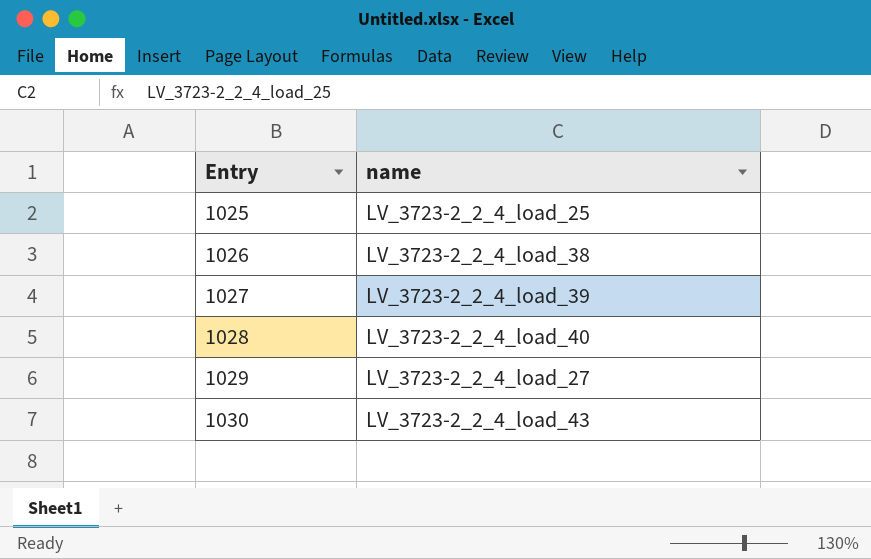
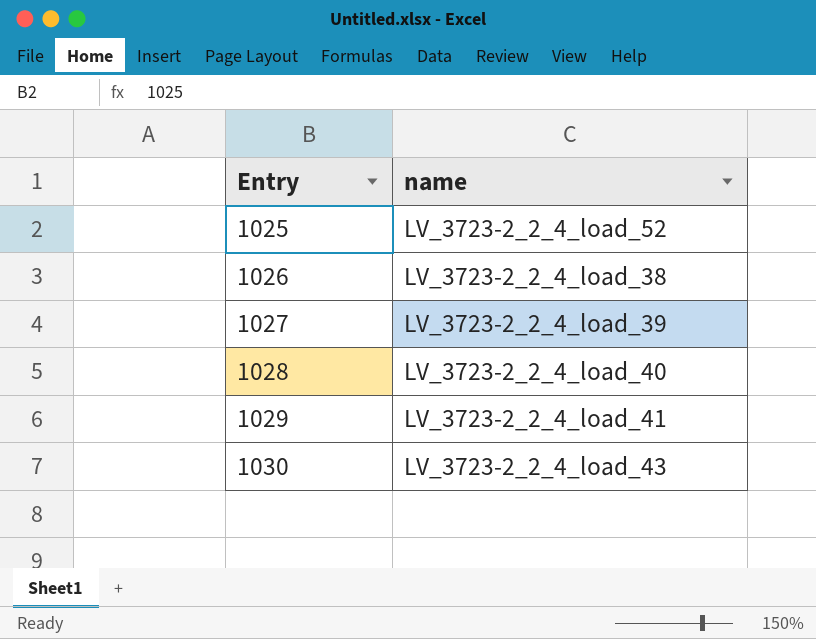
1025 | name: LV_3723-2_2_4_load_25 -> LV_3723-2_2_4_load_52
1029 | name: LV_3723-2_2_4_load_27 -> LV_3723-2_2_4_load_41

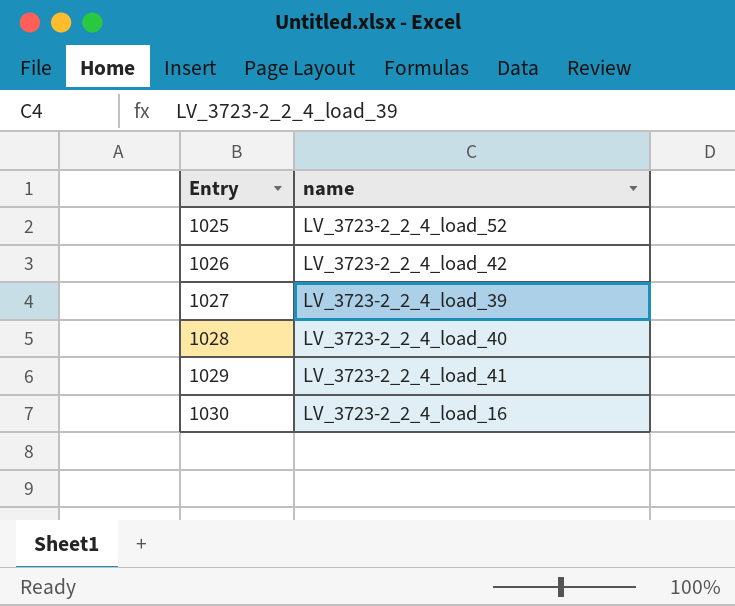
1026 | name: LV_3723-2_2_4_load_38 -> LV_3723-2_2_4_load_42
1030 | name: LV_3723-2_2_4_load_43 -> LV_3723-2_2_4_load_16

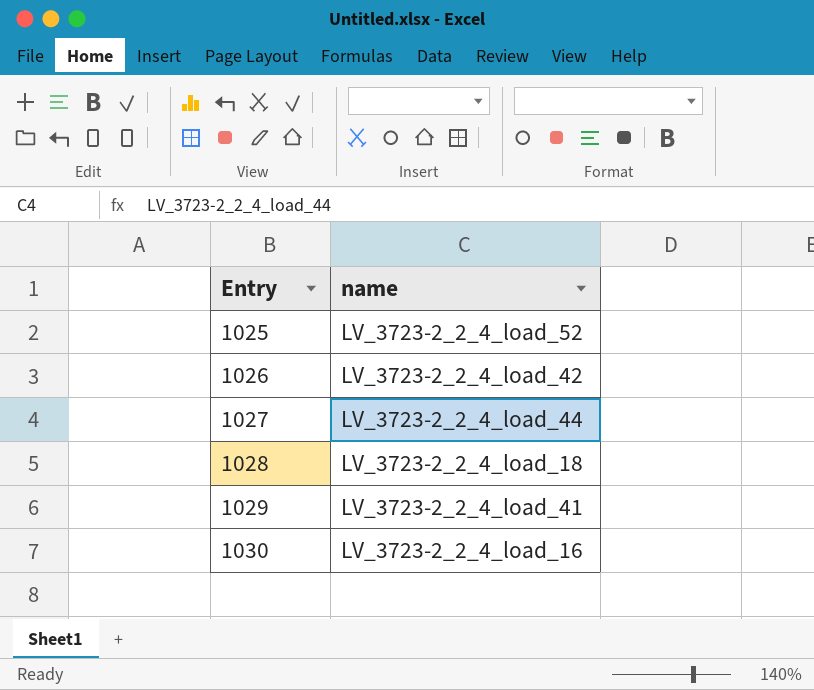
1027 | name: LV_3723-2_2_4_load_39 -> LV_3723-2_2_4_load_44
1028 | name: LV_3723-2_2_4_load_40 -> LV_3723-2_2_4_load_18

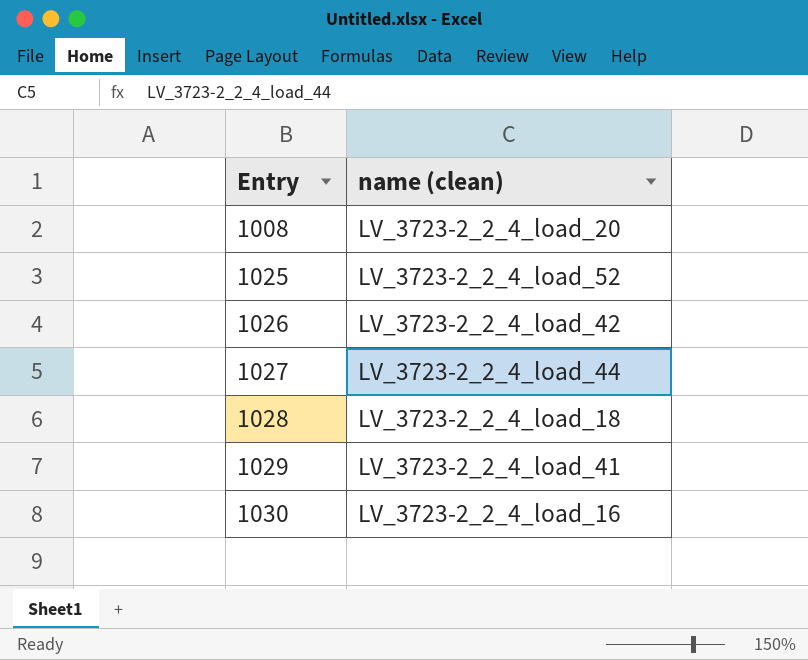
column name: name -> name (clean)
row 1008: none -> LV_3723-2_2_4_load_20

